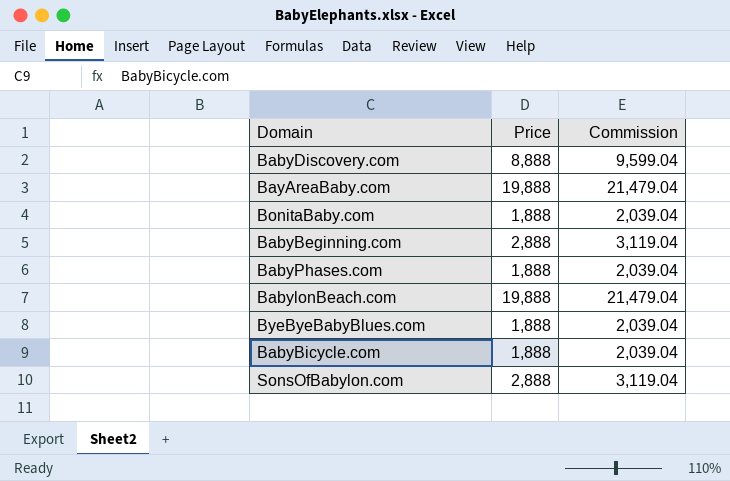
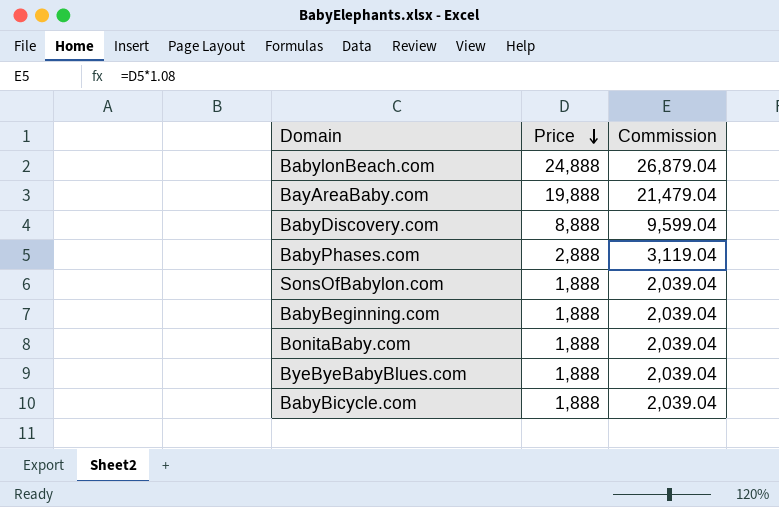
row order: none -> Price descending
BabylonBeach.com | Price: 19,888 -> 24,888
BabylonBeach.com | Commission: 21,479.04 -> 26,879.04
BabyPhases.com | Price: 1,888 -> 2,888
BabyPhases.com | Commission: 2,039.04 -> 3,119.04
SonsOfBabylon.com | Price: 2,888 -> 1,888
SonsOfBabylon.com | Commission: 3,119.04 -> 2,039.04
BabyBeginning.com | Price: 2,888 -> 1,888
BabyBeginning.com | Commission: 3,119.04 -> 2,039.04

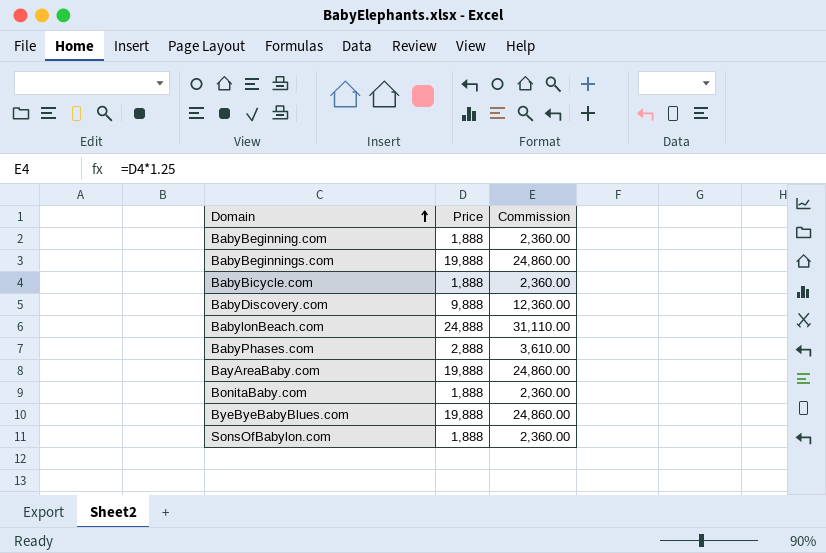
row order: Price descending -> Domain ascending
column Commission | formula: [Price] * 1.08 -> [Price] * 1.25
row BabyBeginnings.com: none -> 19,888 | 24,860.00
BabyDiscovery.com | Price: 8,888 -> 9,888
ByeByeBabyBlues.com | Price: 1,888 -> 19,888

